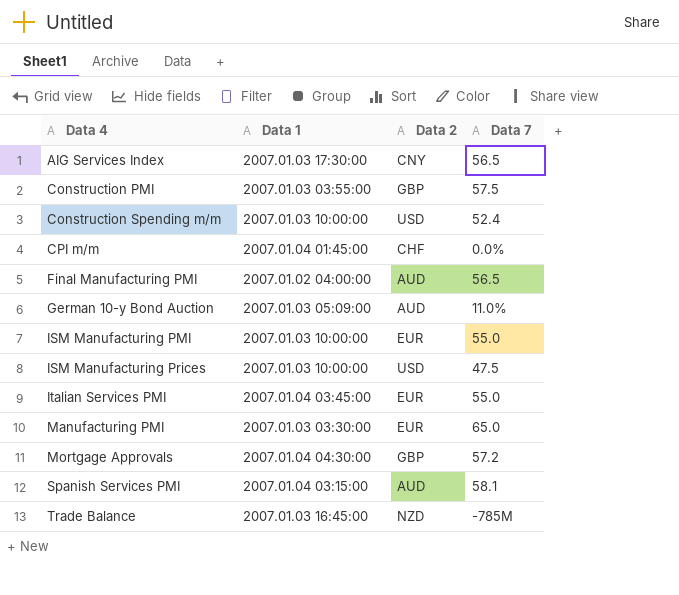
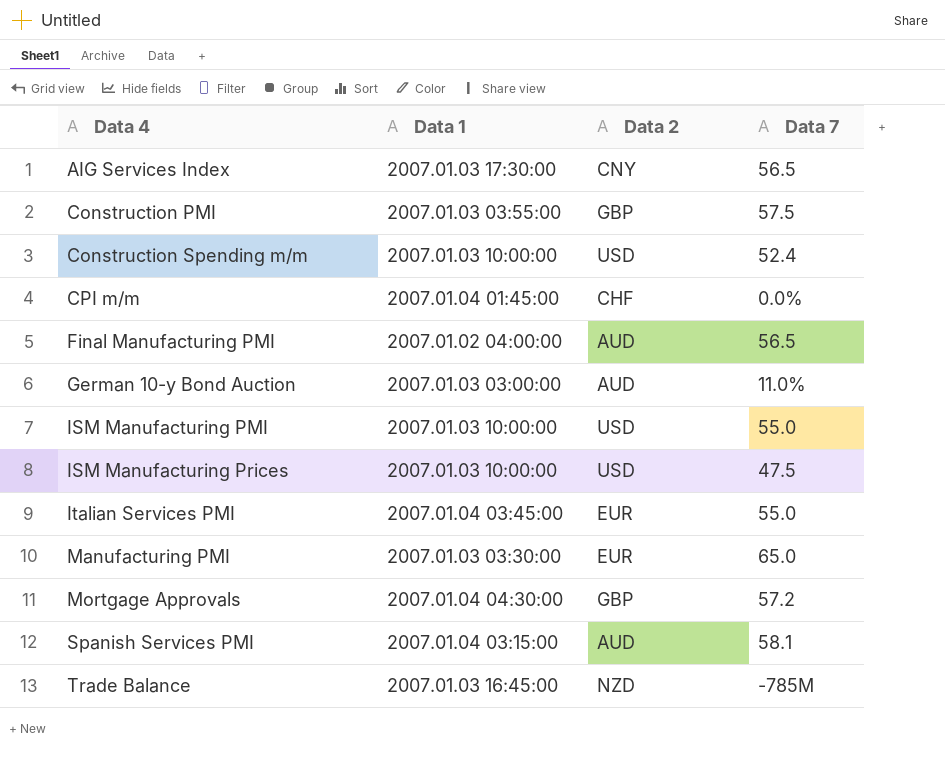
German 10-y Bond Auction | Data 1: 2007.01.03 05:09:00 -> 2007.01.03 03:00:00
ISM Manufacturing PMI | Data 2: EUR -> USD

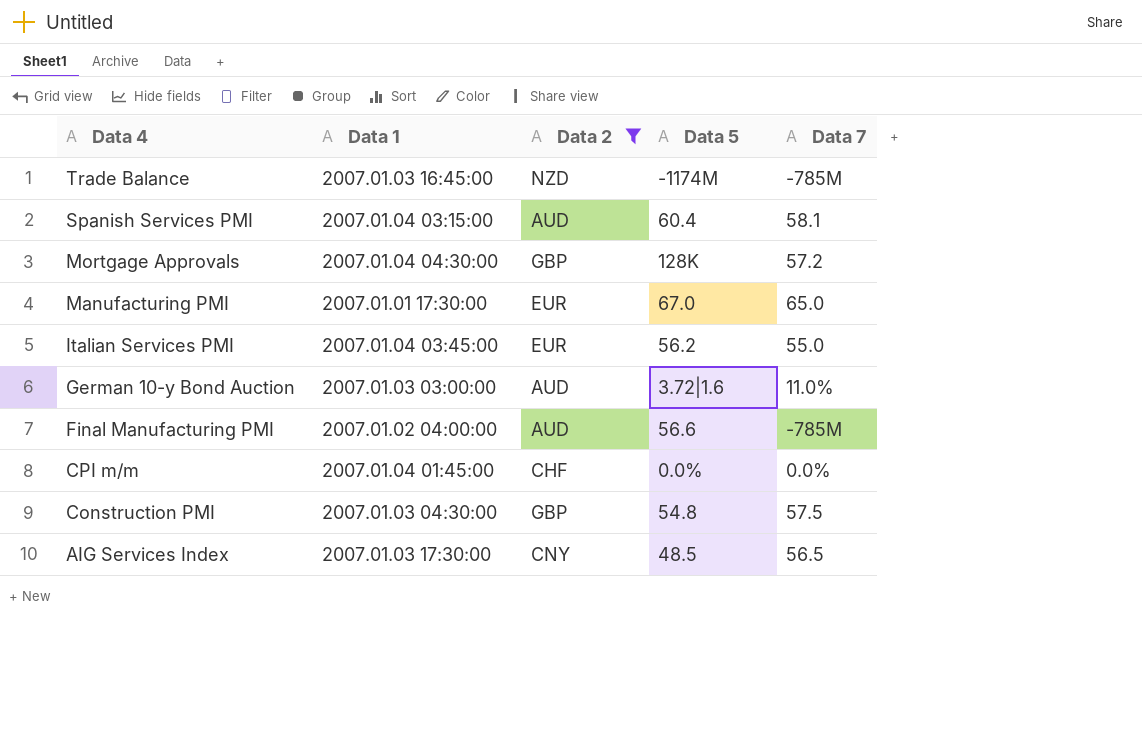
filter: none -> Data 2 != USD
row order: Data 4 ascending -> Data 4 descending
column Data 5 | position: none -> 4
Manufacturing PMI | Data 1: 2007.01.03 03:30:00 -> 2007.01.01 17:30:00
Final Manufacturing PMI | Data 7: 56.5 -> -785M
Construction PMI | Data 1: 2007.01.03 03:55:00 -> 2007.01.03 04:30:00

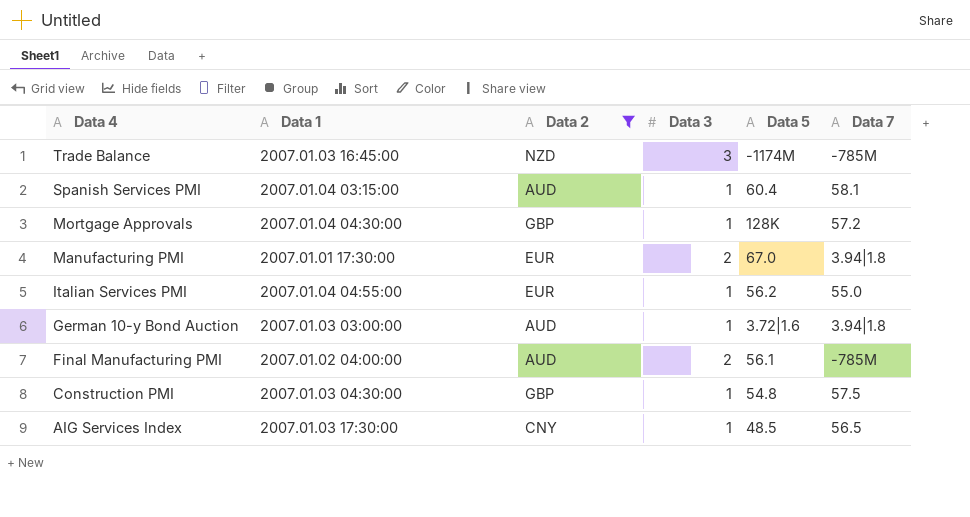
column Data 3 | position: none -> 4
row CPI m/m: 2007.01.04 01:45:00 | CHF | 0.0% | 0.0% -> none
Manufacturing PMI | Data 7: 65.0 -> 3.94|1.8
Italian Services PMI | Data 1: 2007.01.04 03:45:00 -> 2007.01.04 04:55:00
German 10-y Bond Auction | Data 7: 11.0% -> 3.94|1.8
Final Manufacturing PMI | Data 5: 56.6 -> 56.1

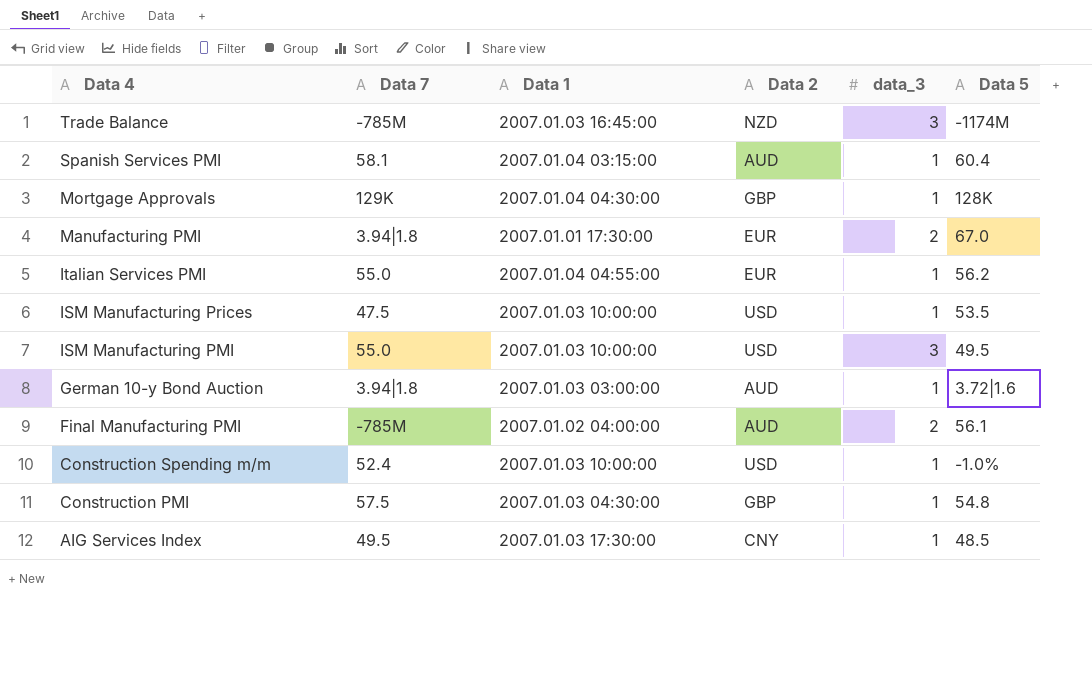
filter: Data 2 != USD -> none
column Data 7 | position: 6 -> 2
column name: Data 3 -> data_3
Mortgage Approvals | Data 7: 57.2 -> 129K
AIG Services Index | Data 7: 56.5 -> 49.5

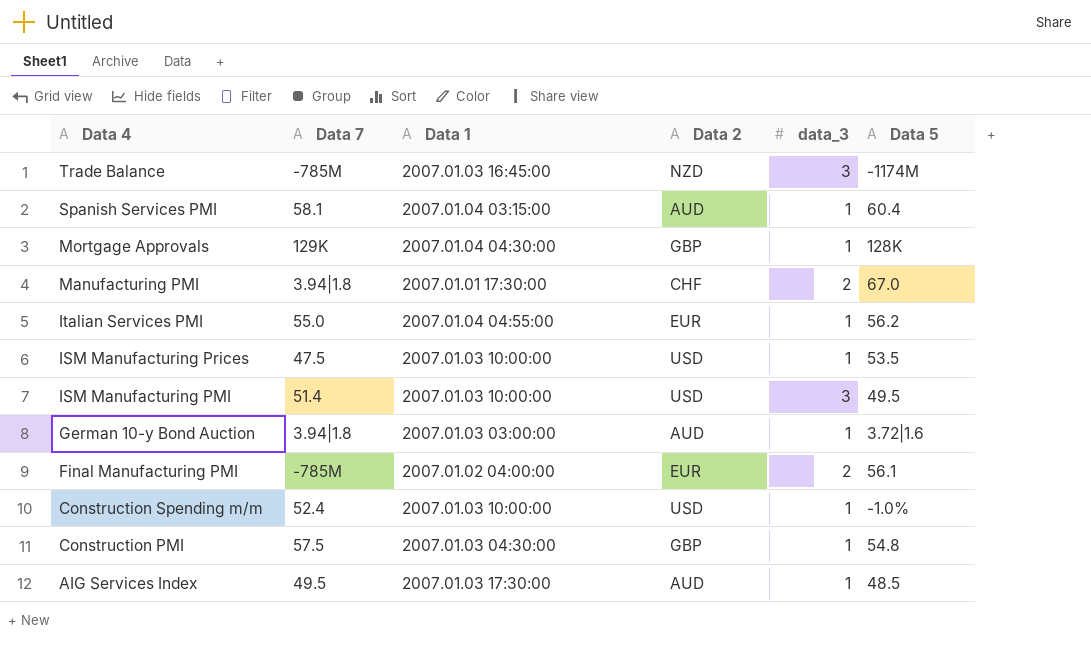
Manufacturing PMI | Data 2: EUR -> CHF
ISM Manufacturing PMI | Data 7: 55.0 -> 51.4
Final Manufacturing PMI | Data 2: AUD -> EUR
AIG Services Index | Data 2: CNY -> AUD

